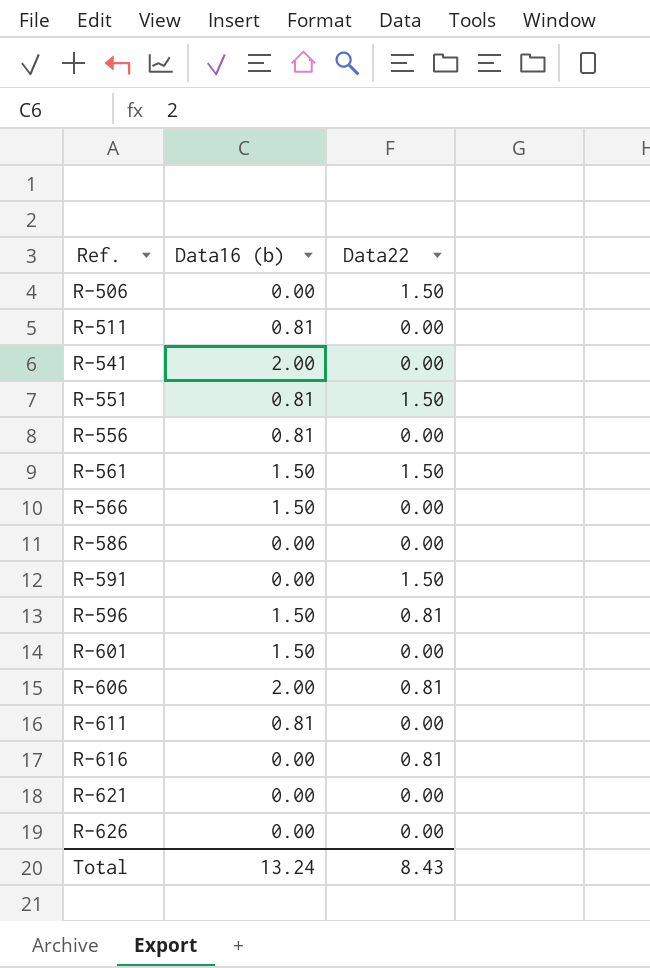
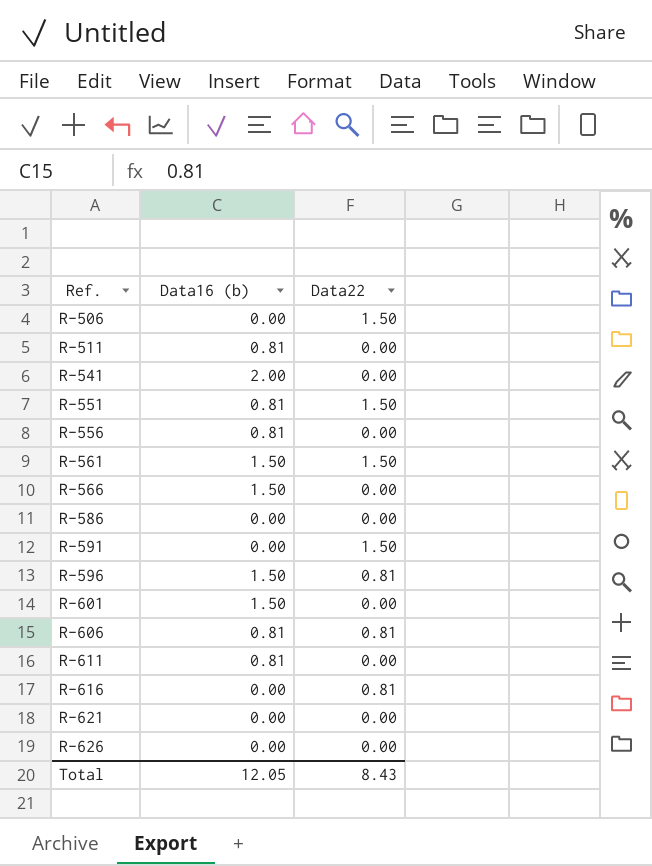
R-606 | Data16 (b): 2.00 -> 0.81
Total | Data16 (b): 13.24 -> 12.05

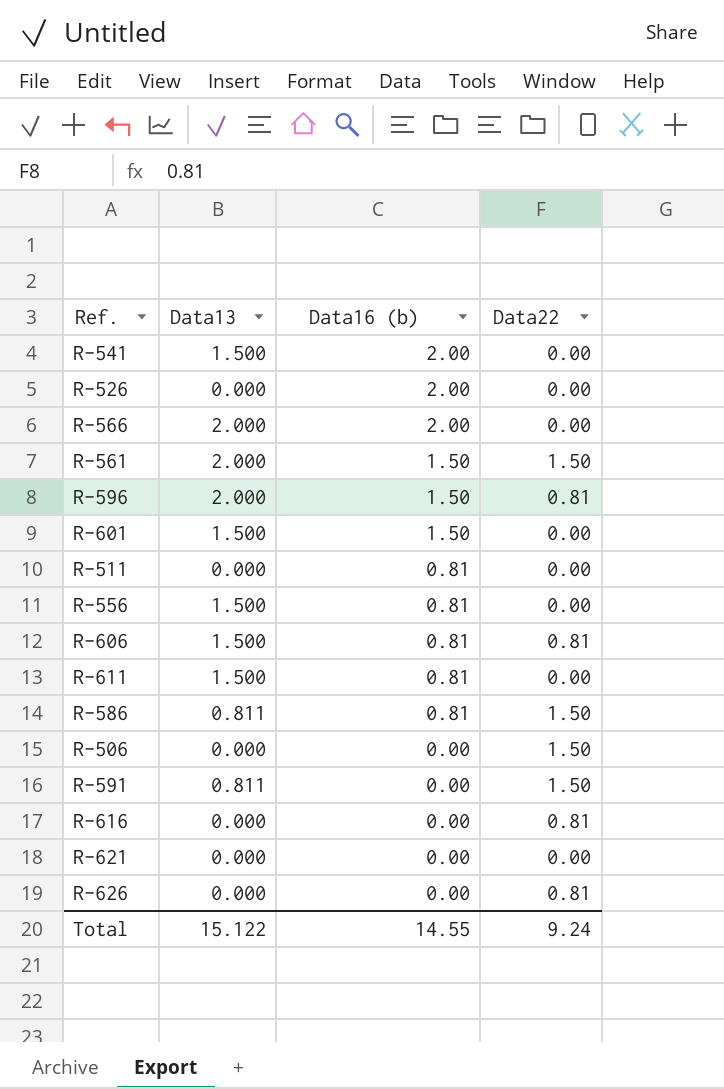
row order: Ref. ascending -> Data16 (b) descending
column Data13 | position: none -> 2
row R-551: 0.81 | 1.50 -> none
row R-526: none -> 0.000 | 2.00 | 0.00
R-566 | Data16 (b): 1.50 -> 2.00
R-586 | Data16 (b): 0.00 -> 0.81
R-586 | Data22: 0.00 -> 1.50
R-626 | Data22: 0.00 -> 0.81
Total | Data16 (b): 12.05 -> 14.55
Total | Data22: 8.43 -> 9.24

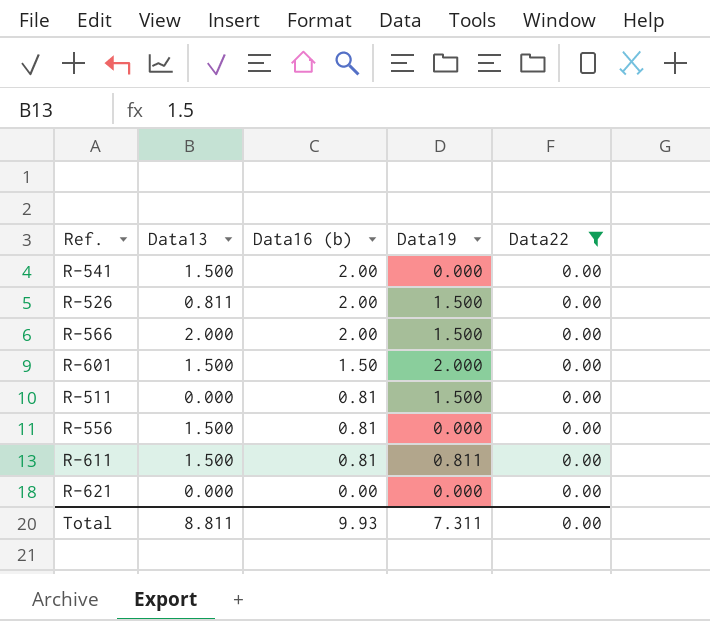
filter: none -> Data22 = 0.00
column Data19 | position: none -> 4
R-526 | Data13: 0.000 -> 0.811
Total | Data13: 15.122 -> 8.811
Total | Data16 (b): 14.55 -> 9.93
Total | Data22: 9.24 -> 0.00

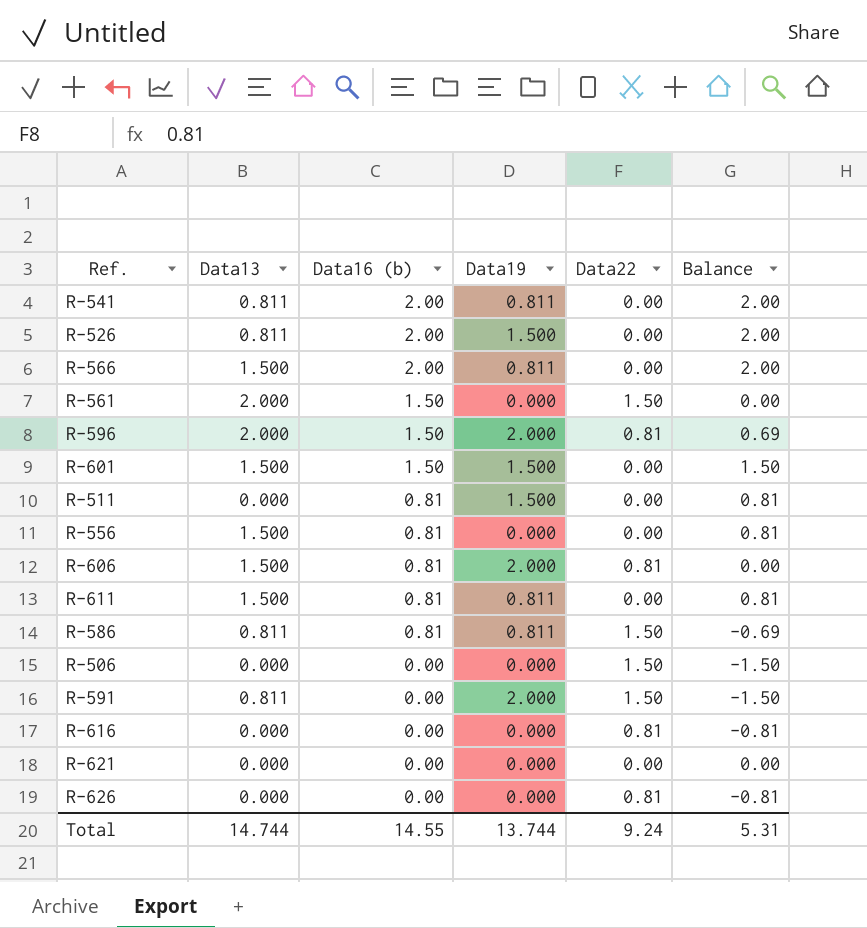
filter: Data22 = 0.00 -> none
column Balance | formula: none -> [Data16 (b)] - [Data22]
R-541 | Data13: 1.500 -> 0.811
R-541 | Data19: 0.000 -> 0.811
R-566 | Data13: 2.000 -> 1.500
R-566 | Data19: 1.500 -> 0.811
R-601 | Data19: 2.000 -> 1.500
Total | Data13: 8.811 -> 14.744
Total | Data16 (b): 9.93 -> 14.55
Total | Data19: 7.311 -> 13.744
Total | Data22: 0.00 -> 9.24

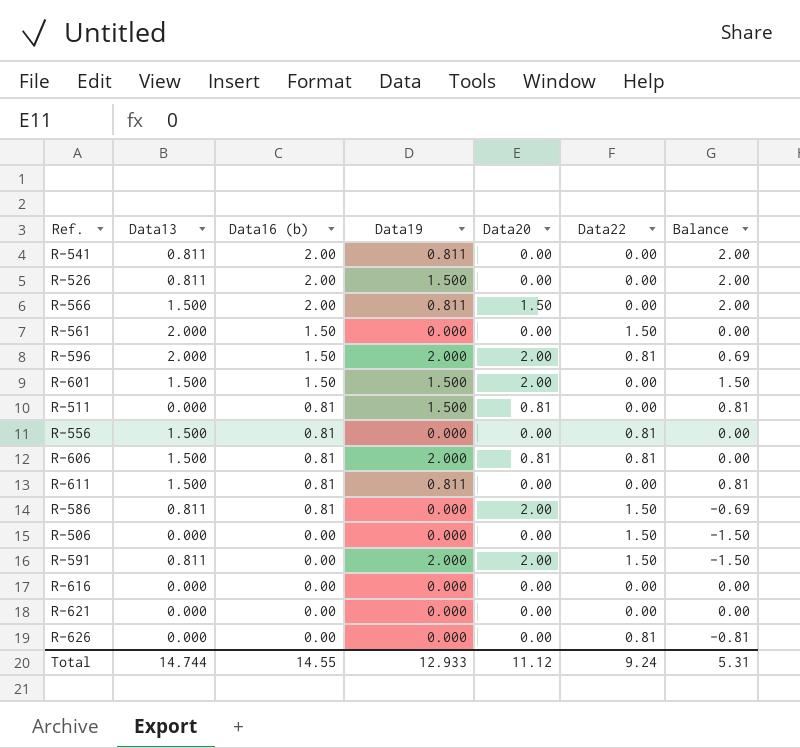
column Data20 | position: none -> 5
R-556 | Data22: 0.00 -> 0.81
R-556 | Balance: 0.81 -> 0.00
R-586 | Data19: 0.811 -> 0.000
R-616 | Data22: 0.81 -> 0.00
R-616 | Balance: -0.81 -> 0.00
Total | Data19: 13.744 -> 12.933

